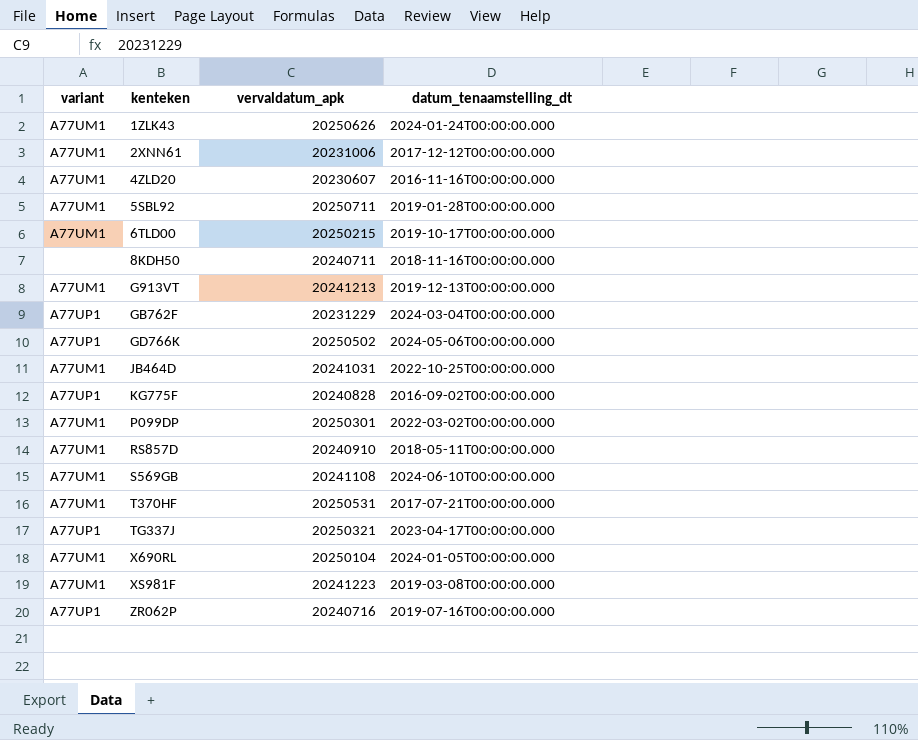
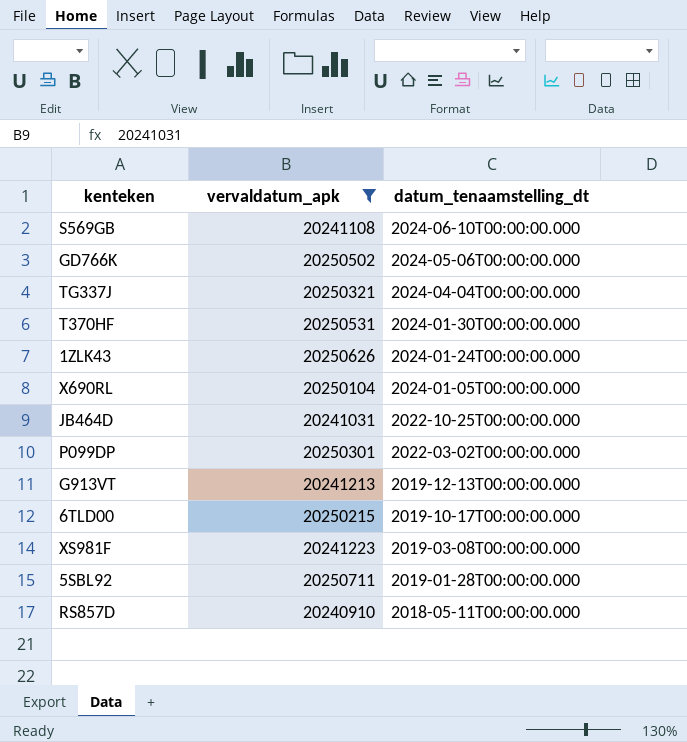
filter: none -> vervaldatum_apk >= 20240910
row order: kenteken ascending -> datum_tenaamstelling_dt descending
column variant | position: 1 -> none
TG337J | datum_tenaamstelling_dt: 2023-04-17T00:00:00.000 -> 2024-04-04T00:00:00.000
T370HF | datum_tenaamstelling_dt: 2017-07-21T00:00:00.000 -> 2024-01-30T00:00:00.000

